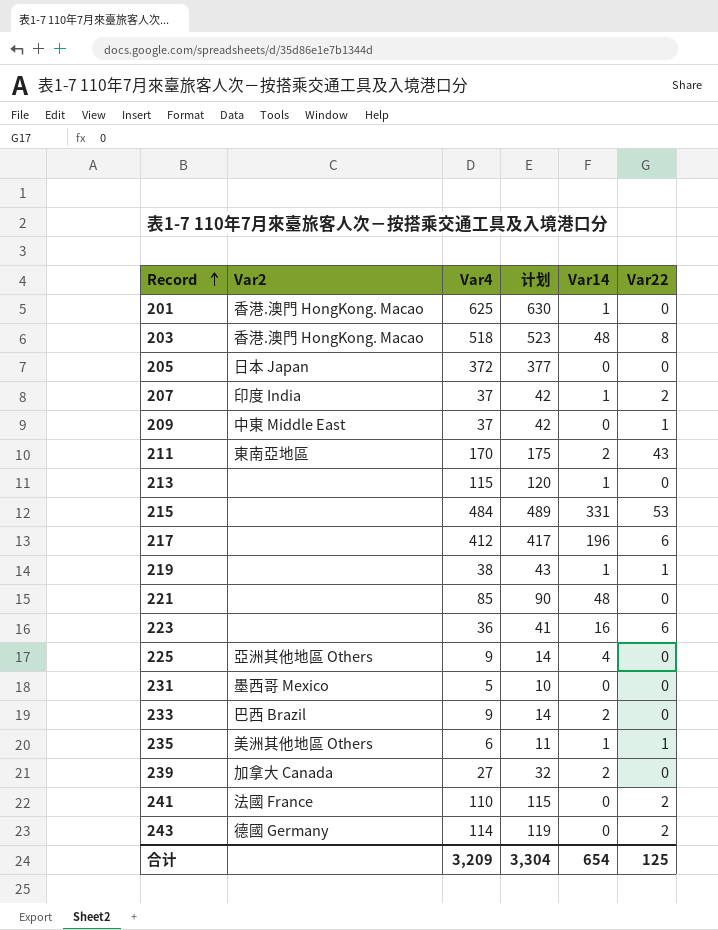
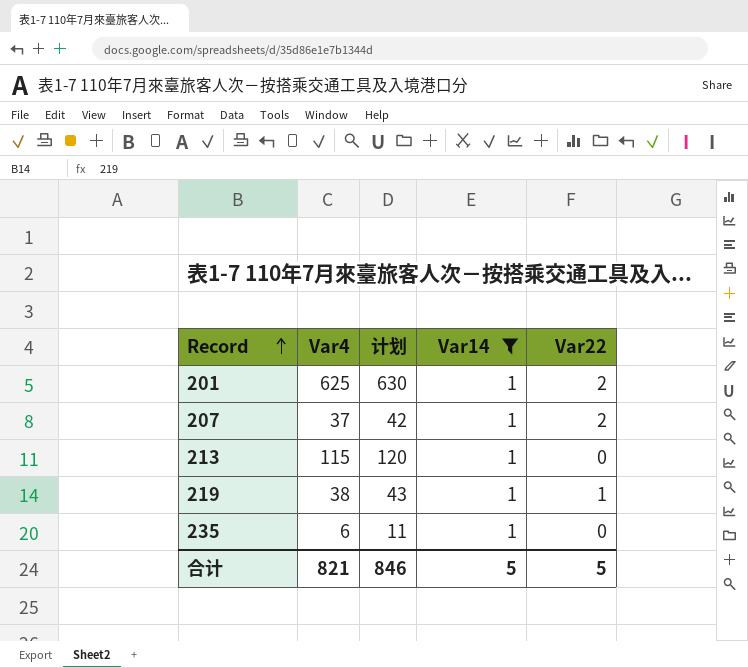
filter: none -> Var14 = 1
column Var2 | position: 2 -> none
201 | Var22: 0 -> 2
235 | Var22: 1 -> 0
合计 | Var4: 3,209 -> 821
合计 | 计划: 3,304 -> 846
合计 | Var14: 654 -> 5
合计 | Var22: 125 -> 5

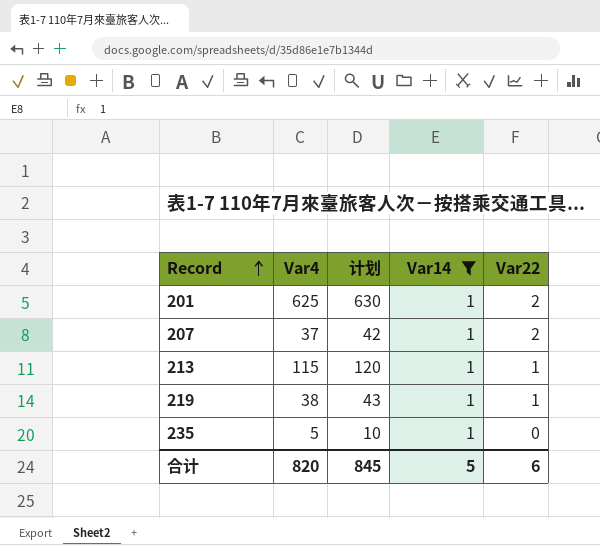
213 | Var22: 0 -> 1
235 | Var4: 6 -> 5
235 | 计划: 11 -> 10
合计 | Var4: 821 -> 820
合计 | 计划: 846 -> 845
合计 | Var22: 5 -> 6

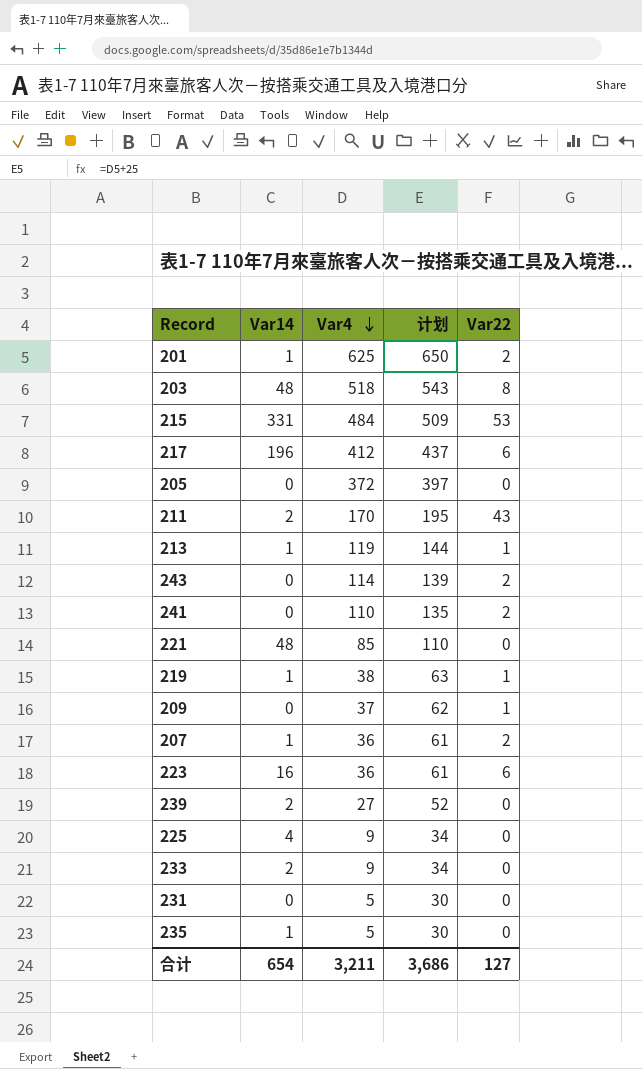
filter: Var14 = 1 -> none
row order: Record ascending -> Var4 descending
column Var14 | position: 4 -> 2
column 计划 | formula: [Var4] + 5 -> [Var4] + 25
213 | Var4: 115 -> 119
207 | Var4: 37 -> 36
合计 | Var14: 5 -> 654
合计 | Var4: 820 -> 3,211
合计 | 计划: 845 -> 3,686
合计 | Var22: 6 -> 127

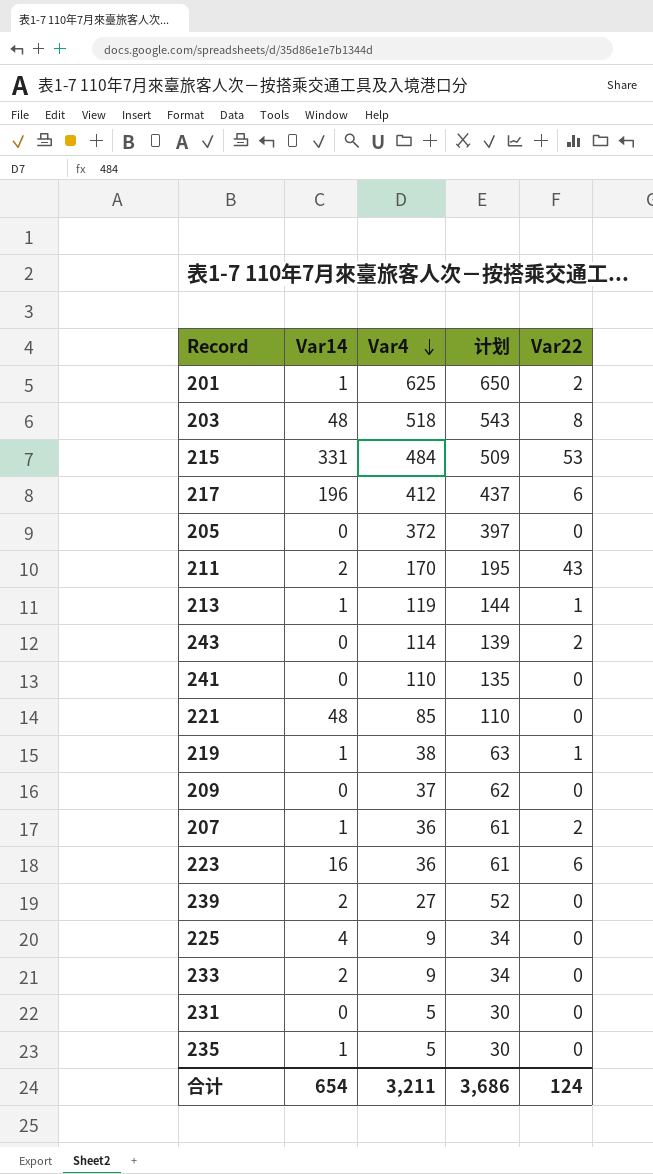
241 | Var22: 2 -> 0
209 | Var22: 1 -> 0
合计 | Var22: 127 -> 124

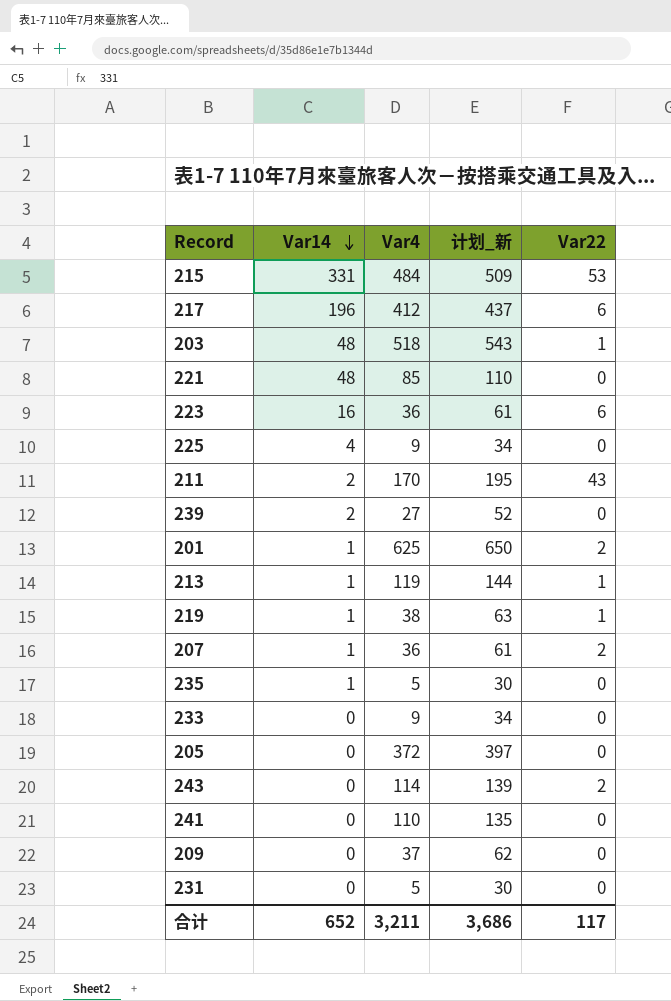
row order: Var4 descending -> Var14 descending
column name: 计划 -> 计划_新
203 | Var22: 8 -> 1
233 | Var14: 2 -> 0
合计 | Var14: 654 -> 652
合计 | Var22: 124 -> 117

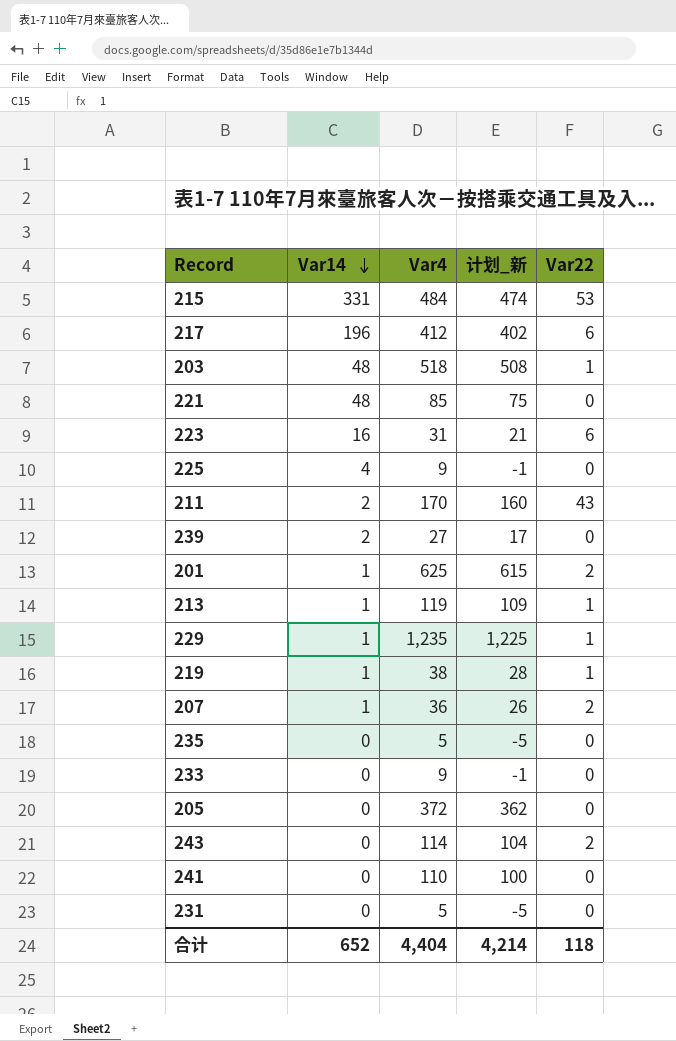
column 计划_新 | formula: [Var4] + 25 -> [Var4] - 10
row 209: 0 | 37 | 62 | 0 -> none
223 | Var4: 36 -> 31
row 229: none -> 1 | 1,235 | 1,225 | 1
235 | Var14: 1 -> 0
合计 | Var4: 3,211 -> 4,404
合计 | 计划_新: 3,686 -> 4,214
合计 | Var22: 117 -> 118

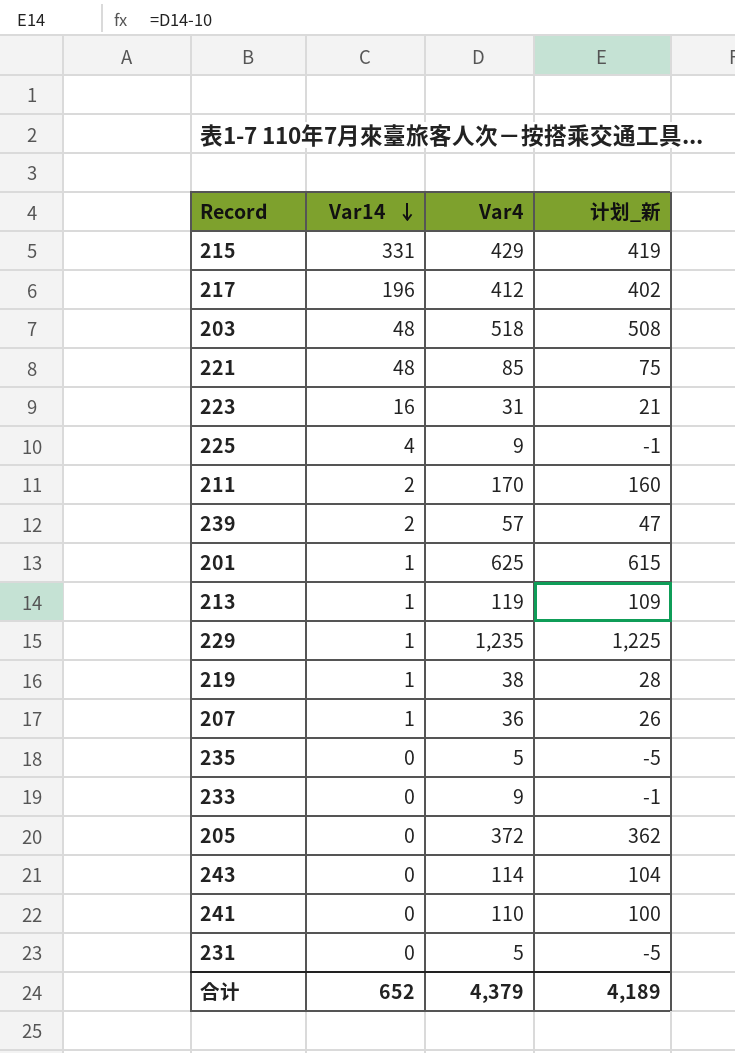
column Var22 | position: 5 -> none
215 | Var4: 484 -> 429
215 | 计划_新: 474 -> 419
239 | Var4: 27 -> 57
239 | 计划_新: 17 -> 47
合计 | Var4: 4,404 -> 4,379
合计 | 计划_新: 4,214 -> 4,189

